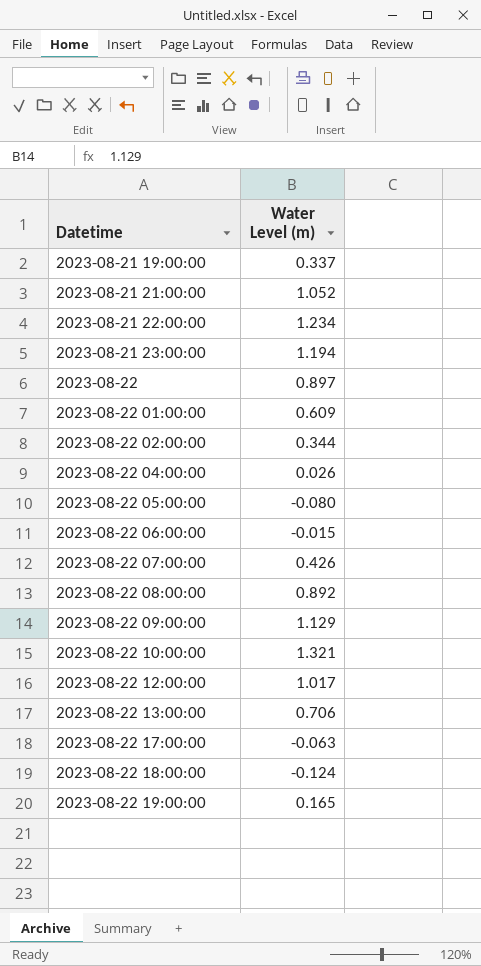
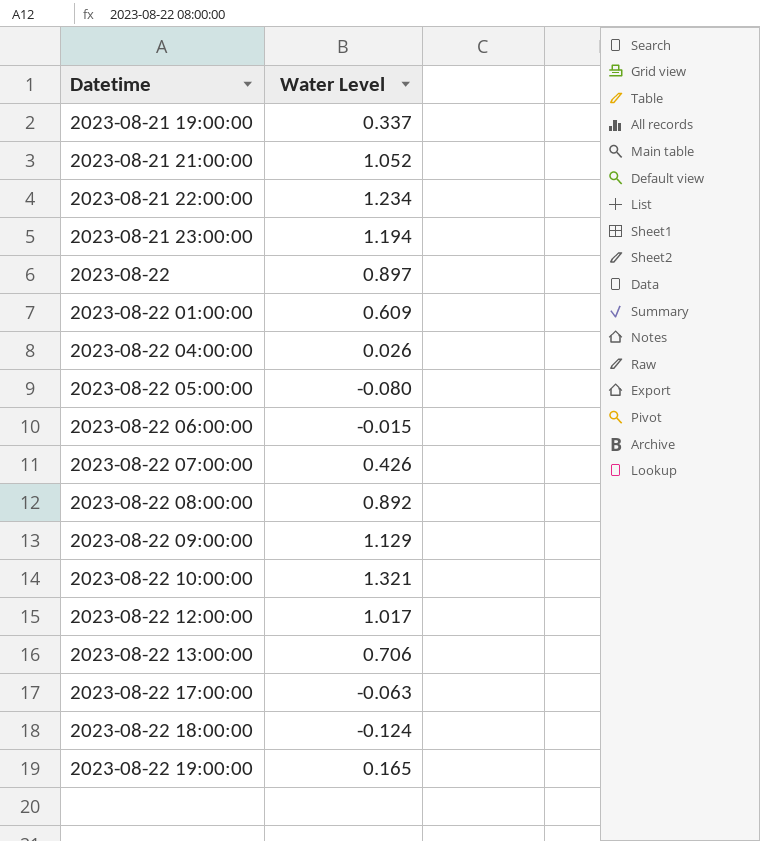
column name: Water Level (m) -> Water Level
row 2023-08-22 02:00:00: 0.344 -> none

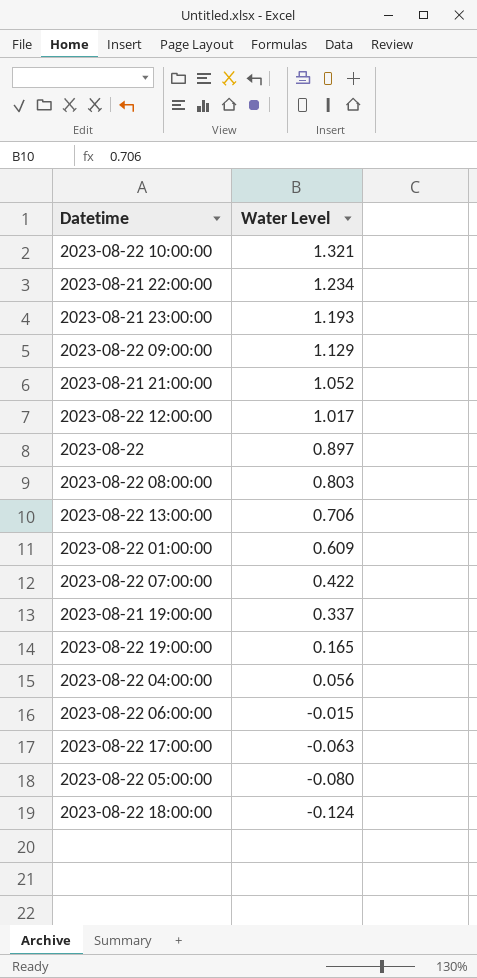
row order: Datetime ascending -> Water Level descending
2023-08-21 23:00:00 | Water Level: 1.194 -> 1.193
2023-08-22 08:00:00 | Water Level: 0.892 -> 0.803
2023-08-22 07:00:00 | Water Level: 0.426 -> 0.422
2023-08-22 04:00:00 | Water Level: 0.026 -> 0.056

